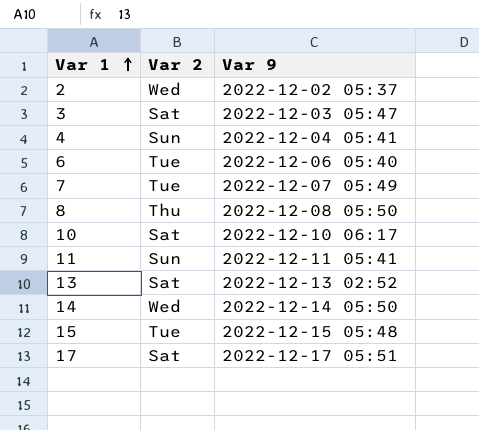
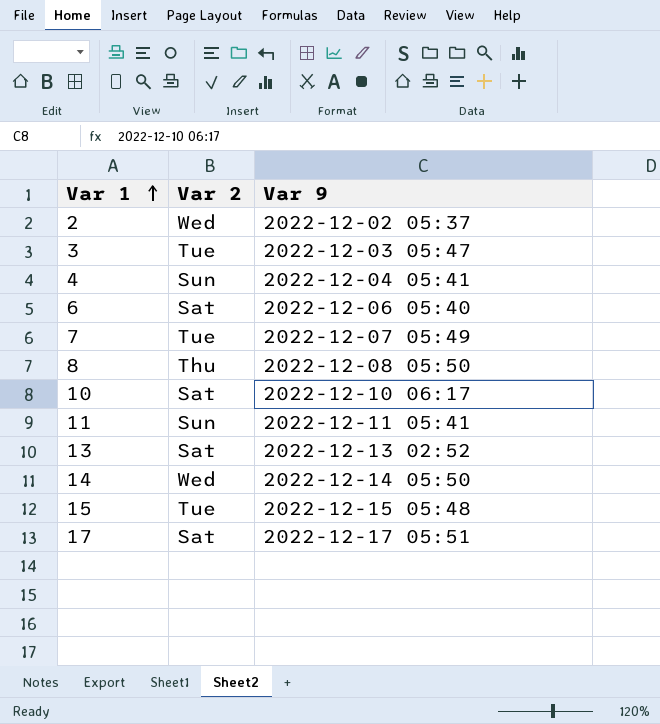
3 | Var 2: Sat -> Tue
6 | Var 2: Tue -> Sat

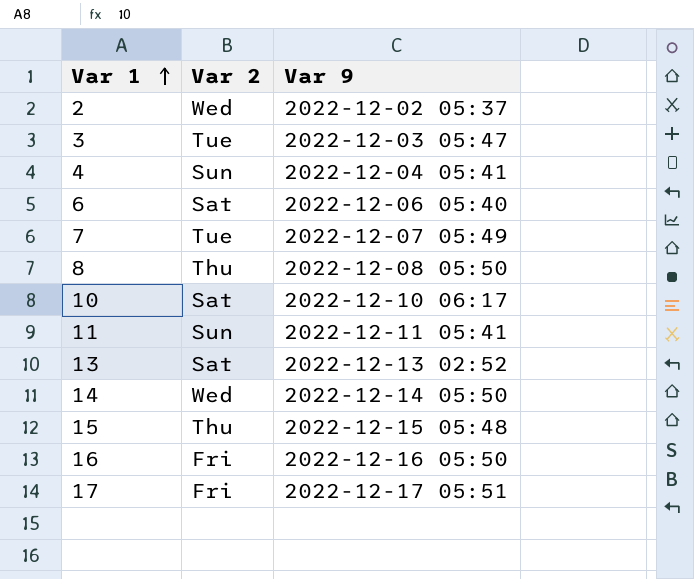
15 | Var 2: Tue -> Thu
row 16: none -> Fri | 2022-12-16 05:50
17 | Var 2: Sat -> Fri

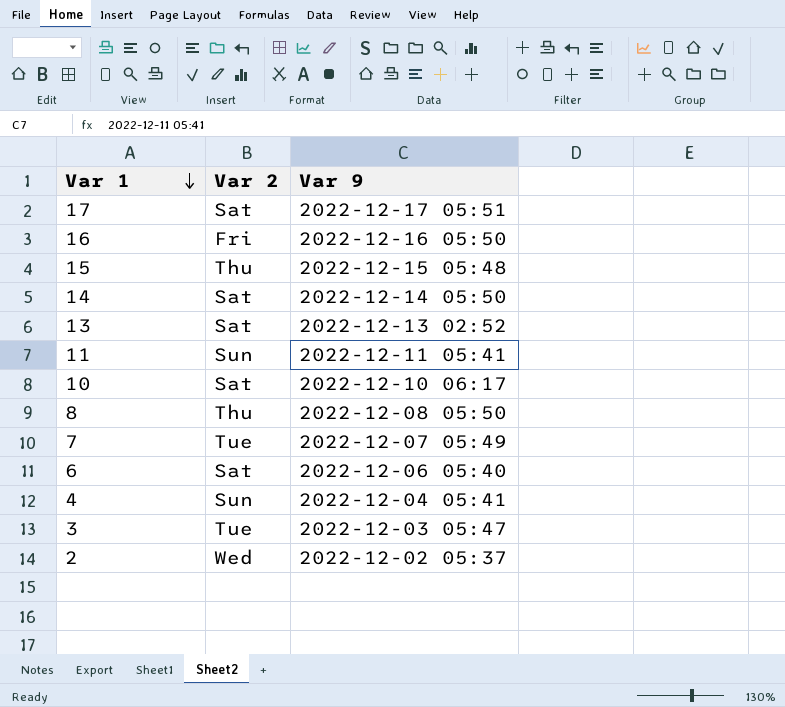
row order: Var 1 ascending -> Var 1 descending
17 | Var 2: Fri -> Sat
14 | Var 2: Wed -> Sat

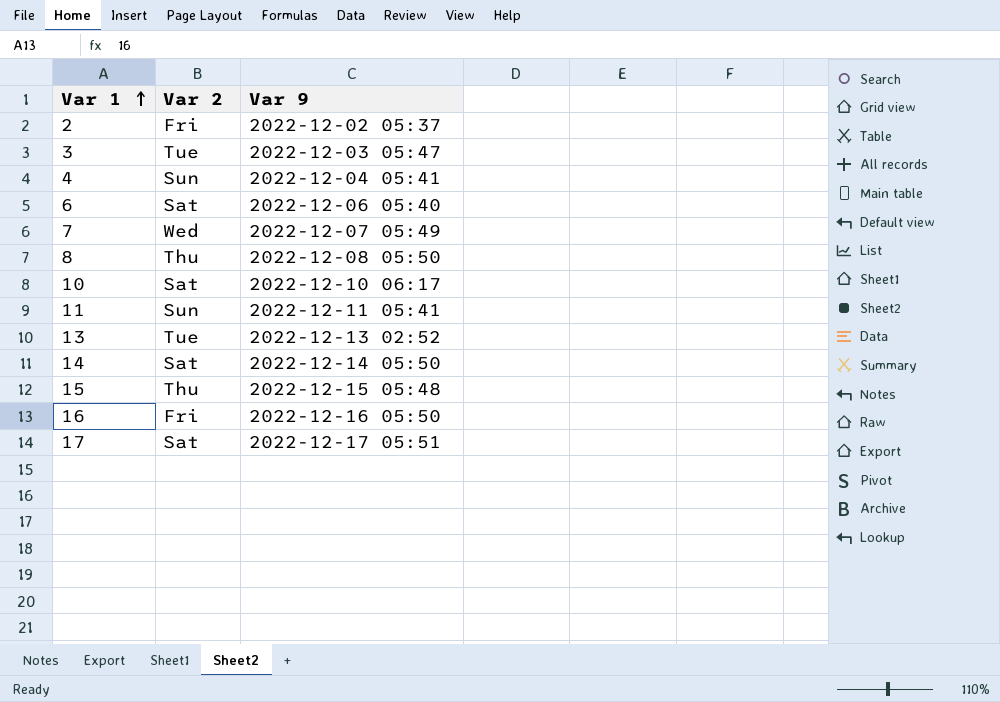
row order: Var 1 descending -> Var 1 ascending
2 | Var 2: Wed -> Fri
7 | Var 2: Tue -> Wed
13 | Var 2: Sat -> Tue

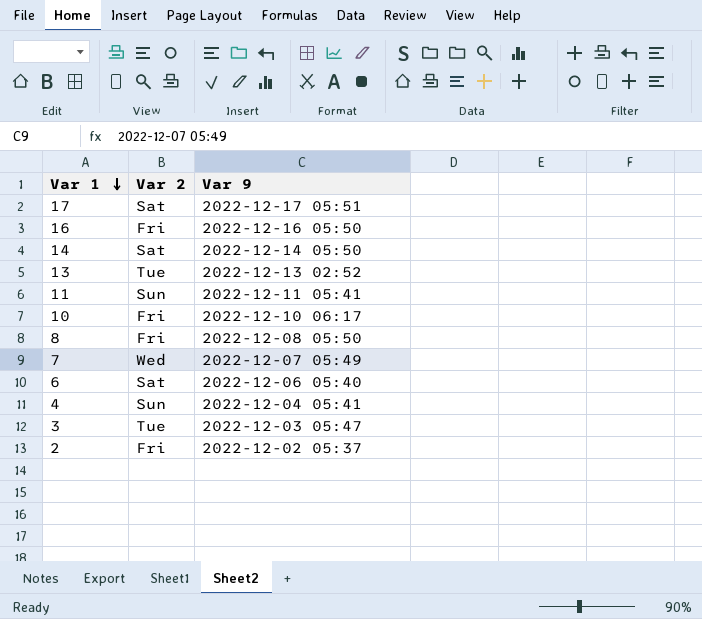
row order: Var 1 ascending -> Var 1 descending
row 15: Thu | 2022-12-15 05:48 -> none
10 | Var 2: Sat -> Fri
8 | Var 2: Thu -> Fri

